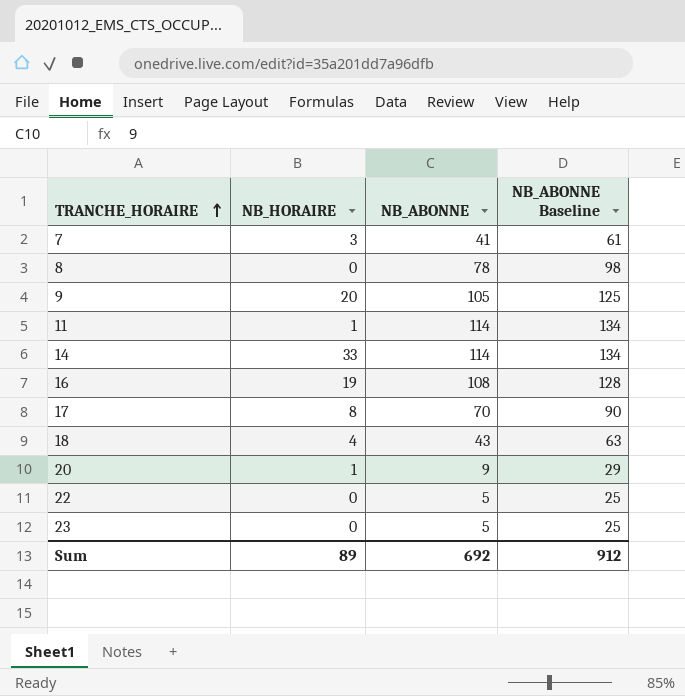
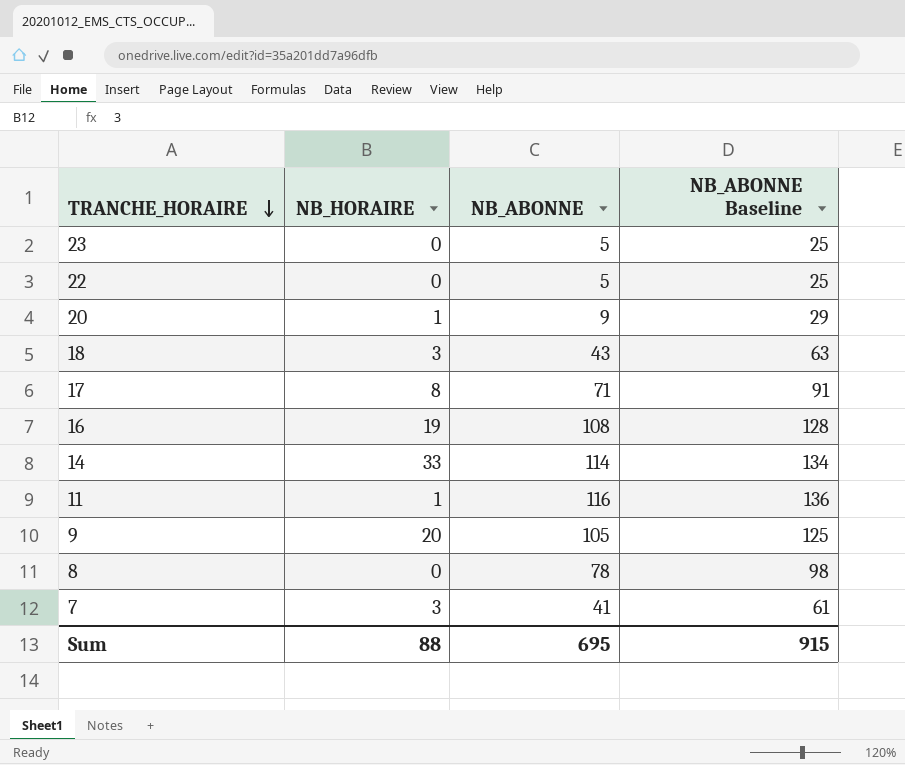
row order: TRANCHE_HORAIRE ascending -> TRANCHE_HORAIRE descending
18 | NB_HORAIRE: 4 -> 3
17 | NB_ABONNE: 70 -> 71
17 | NB_ABONNE Baseline: 90 -> 91
11 | NB_ABONNE: 114 -> 116
11 | NB_ABONNE Baseline: 134 -> 136
Sum | NB_HORAIRE: 89 -> 88
Sum | NB_ABONNE: 692 -> 695
Sum | NB_ABONNE Baseline: 912 -> 915

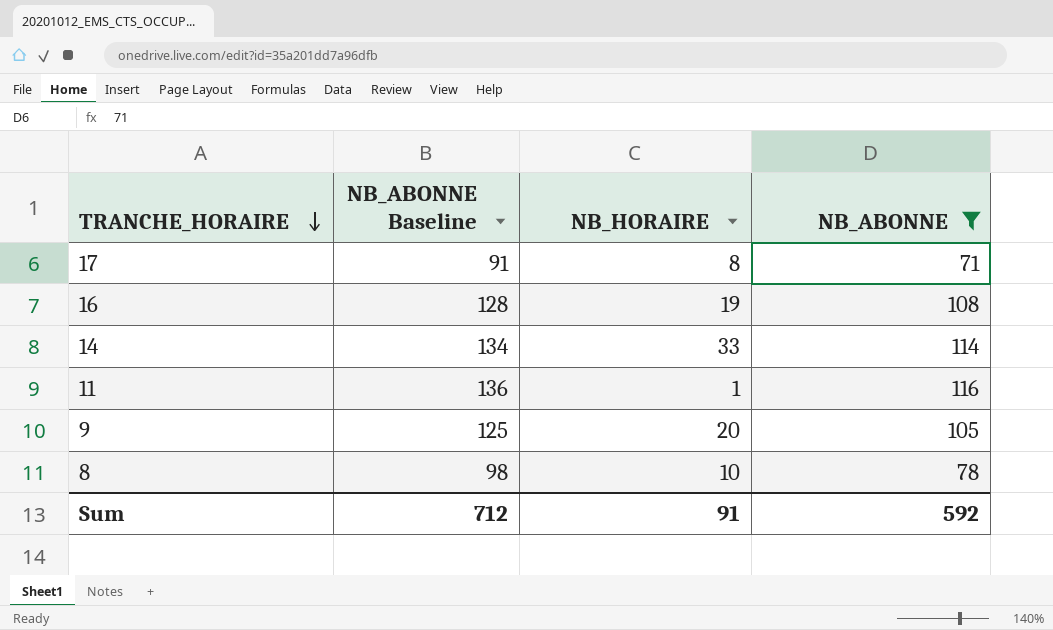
filter: none -> NB_ABONNE >= 71
column NB_ABONNE Baseline | position: 4 -> 2
8 | NB_HORAIRE: 0 -> 10
Sum | NB_ABONNE Baseline: 915 -> 712
Sum | NB_HORAIRE: 88 -> 91
Sum | NB_ABONNE: 695 -> 592

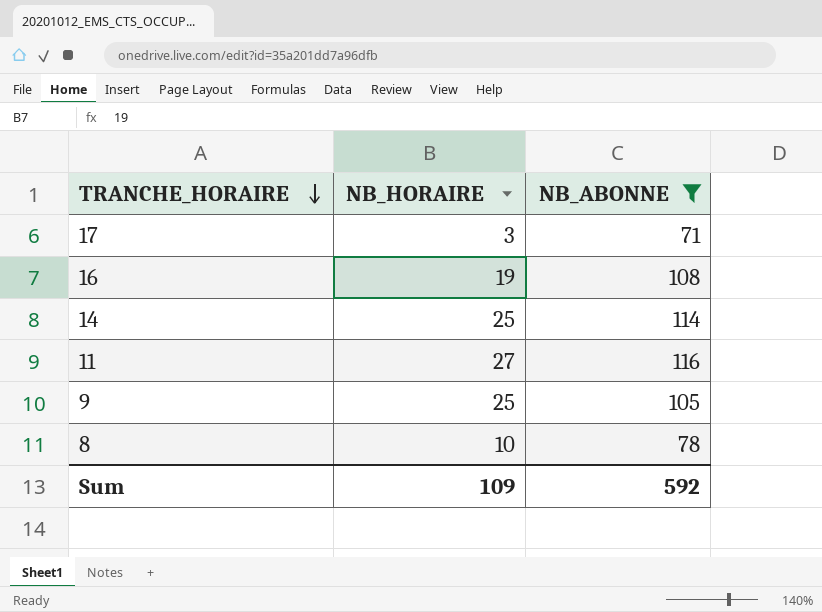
column NB_ABONNE Baseline | formula: [NB_ABONNE] + 20 -> none
17 | NB_HORAIRE: 8 -> 3
14 | NB_HORAIRE: 33 -> 25
11 | NB_HORAIRE: 1 -> 27
9 | NB_HORAIRE: 20 -> 25
Sum | NB_HORAIRE: 91 -> 109

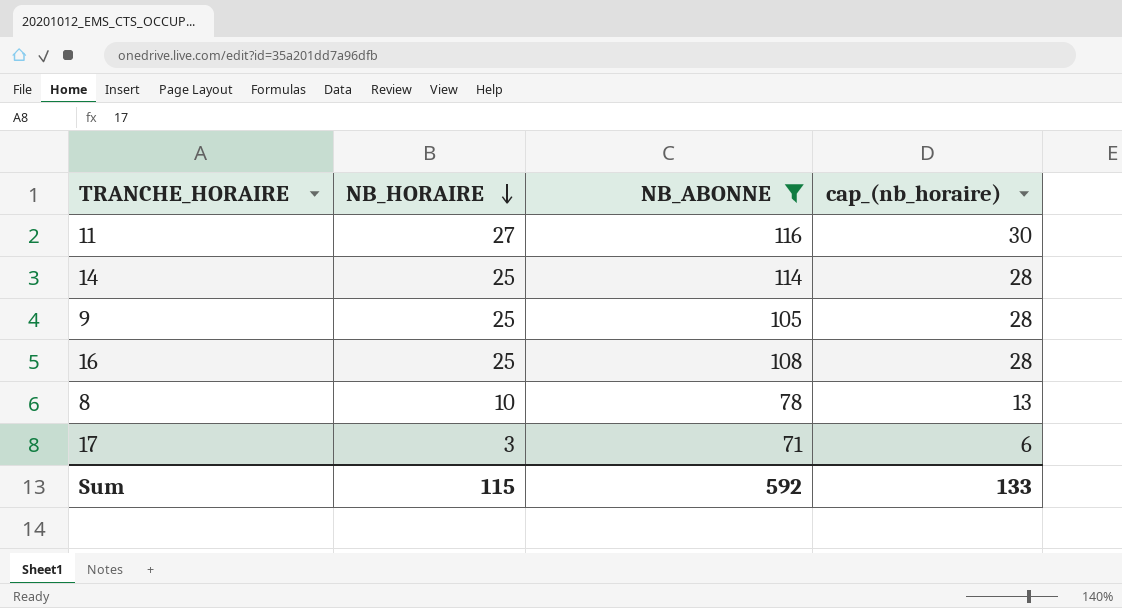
row order: TRANCHE_HORAIRE descending -> NB_HORAIRE descending
column cap_(nb_horaire) | formula: none -> [NB_HORAIRE] + 3
16 | NB_HORAIRE: 19 -> 25
Sum | NB_HORAIRE: 109 -> 115

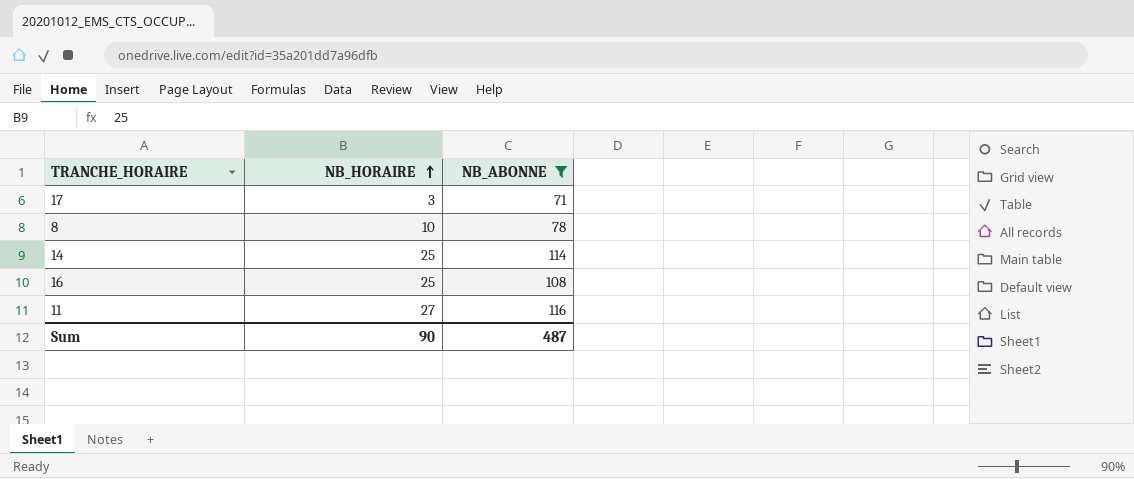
row order: NB_HORAIRE descending -> NB_HORAIRE ascending
column cap_(nb_horaire) | formula: [NB_HORAIRE] + 3 -> none
row 9: 25 | 105 | 28 -> none
Sum | NB_HORAIRE: 115 -> 90
Sum | NB_ABONNE: 592 -> 487

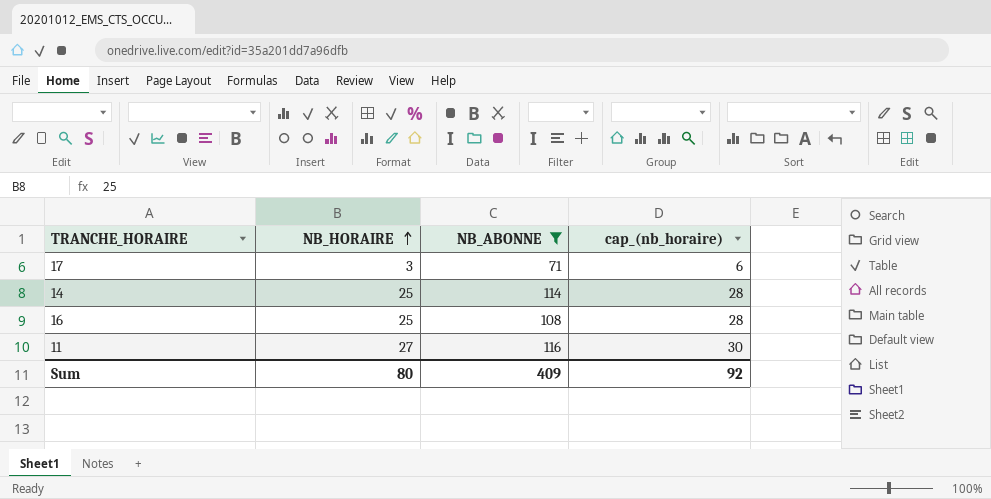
column cap_(nb_horaire) | formula: none -> [NB_HORAIRE] + 3
row 8: 10 | 78 -> none
Sum | NB_HORAIRE: 90 -> 80
Sum | NB_ABONNE: 487 -> 409

